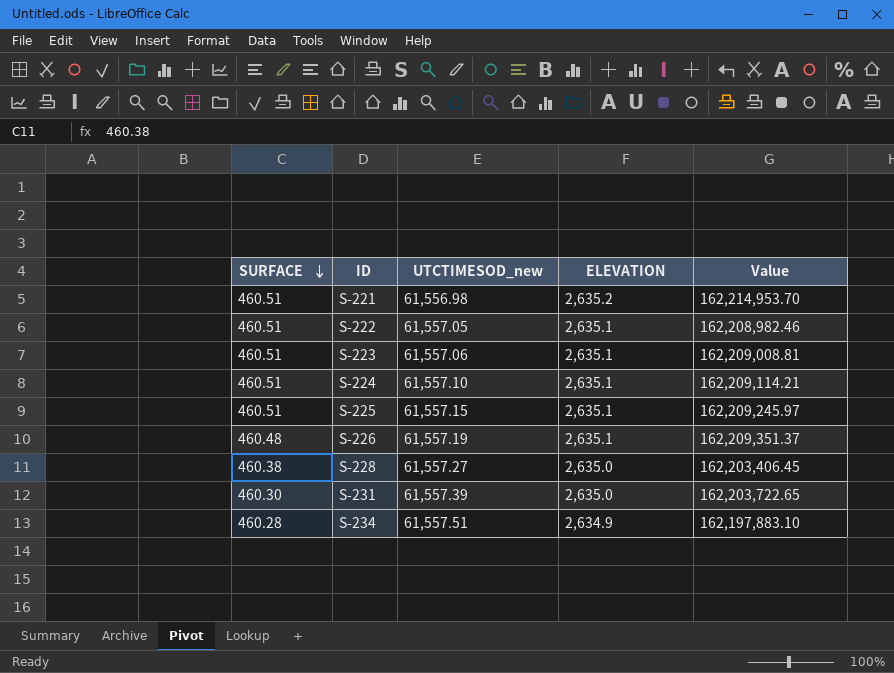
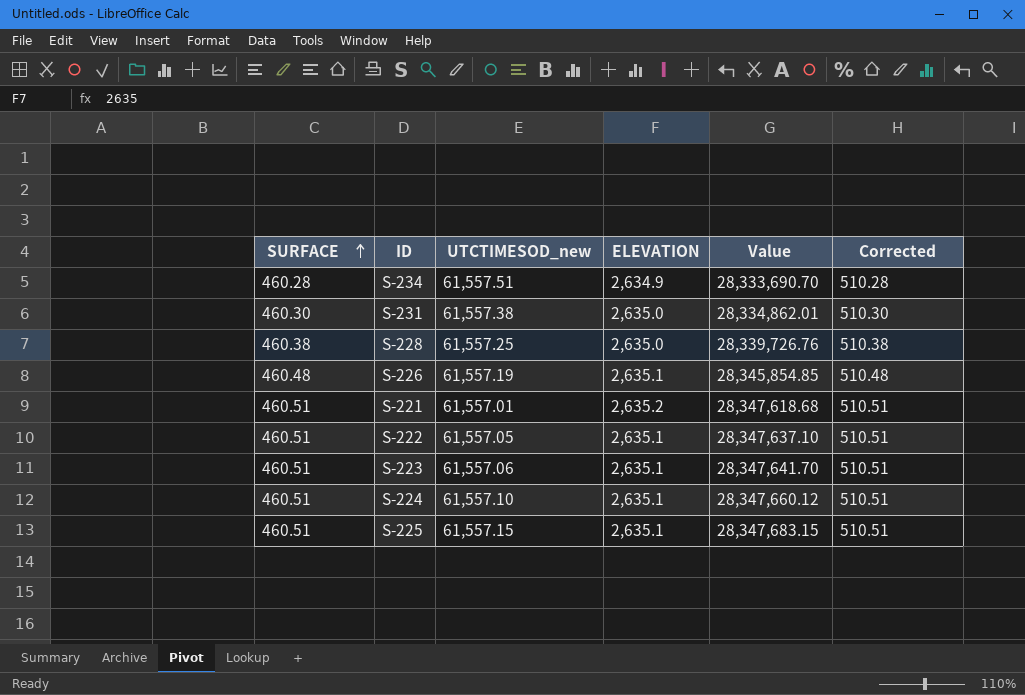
row order: SURFACE descending -> SURFACE ascending
column Value | formula: [UTCTIMESOD_new] * [ELEVATION] -> [SURFACE] * [UTCTIMESOD_new]
column Corrected | formula: none -> [SURFACE] + 50
S-231 | UTCTIMESOD_new: 61,557.39 -> 61,557.38
S-228 | UTCTIMESOD_new: 61,557.27 -> 61,557.25
S-221 | UTCTIMESOD_new: 61,556.98 -> 61,557.01

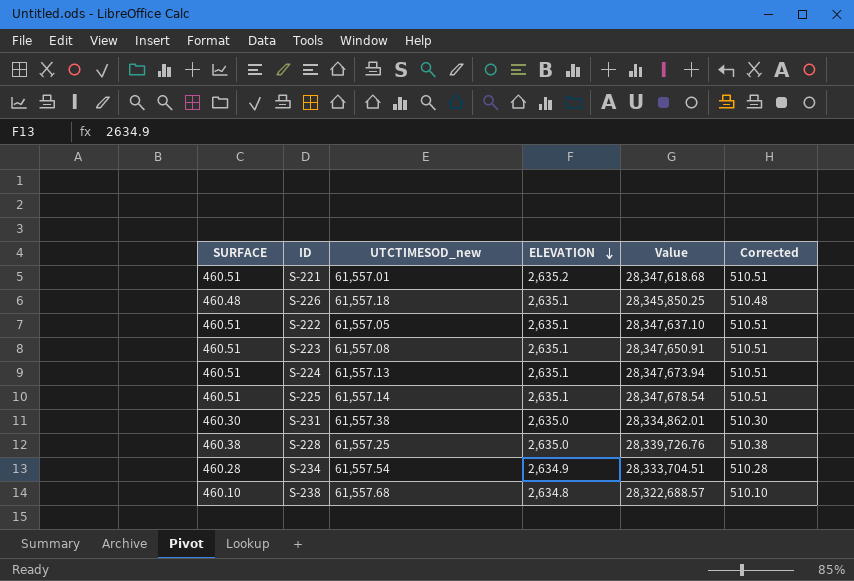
row order: SURFACE ascending -> ELEVATION descending
S-226 | UTCTIMESOD_new: 61,557.19 -> 61,557.18
S-226 | Value: 28,345,854.85 -> 28,345,850.25
S-223 | UTCTIMESOD_new: 61,557.06 -> 61,557.08
S-223 | Value: 28,347,641.70 -> 28,347,650.91
S-224 | UTCTIMESOD_new: 61,557.10 -> 61,557.13
S-224 | Value: 28,347,660.12 -> 28,347,673.94
S-225 | UTCTIMESOD_new: 61,557.15 -> 61,557.14
S-225 | Value: 28,347,683.15 -> 28,347,678.54
S-234 | UTCTIMESOD_new: 61,557.51 -> 61,557.54
S-234 | Value: 28,333,690.70 -> 28,333,704.51
row S-238: none -> 460.10 | 61,557.68 | 2,634.8 | 28,322,688.57 | 510.10

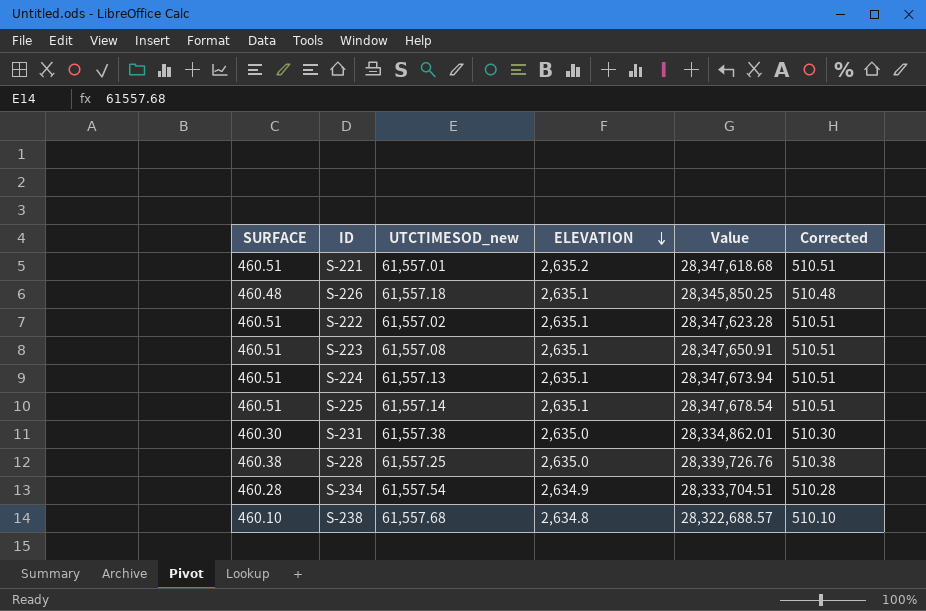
S-222 | UTCTIMESOD_new: 61,557.05 -> 61,557.02
S-222 | Value: 28,347,637.10 -> 28,347,623.28

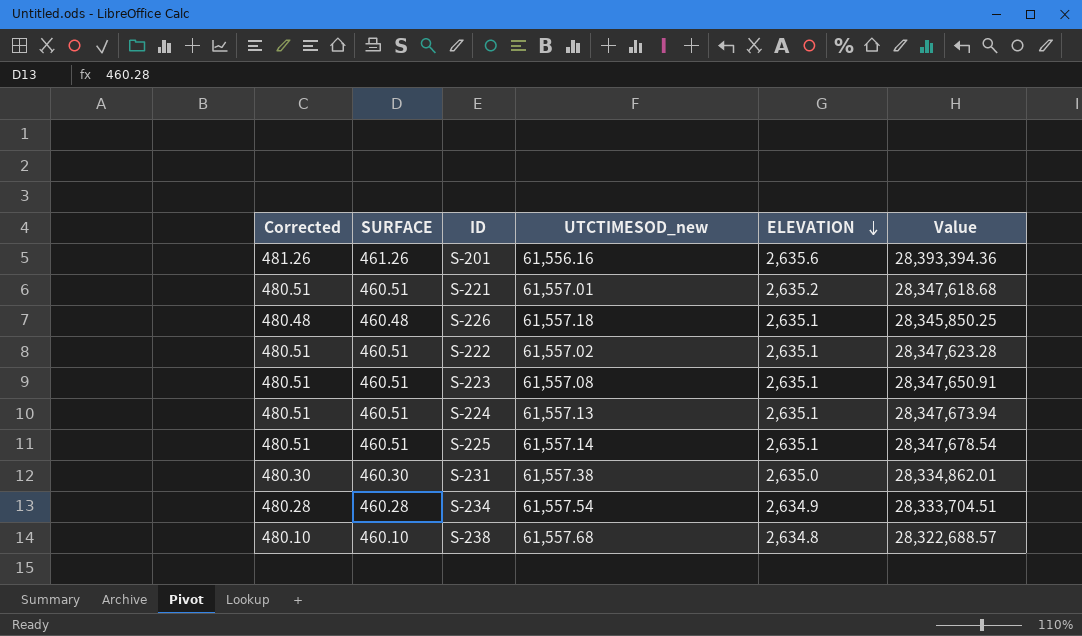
column Corrected | formula: [SURFACE] + 50 -> [SURFACE] + 20
column Corrected | position: 6 -> 1
row S-228: 460.38 | 61,557.25 | 2,635.0 | 28,339,726.76 | 510.38 -> none
row S-201: none -> 481.26 | 461.26 | 61,556.16 | 2,635.6 | 28,393,394.36

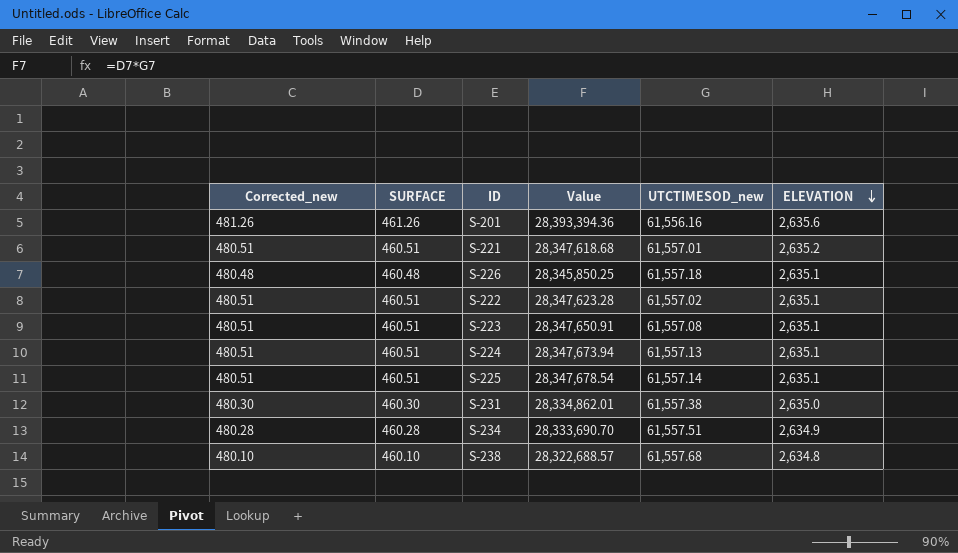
column name: Corrected -> Corrected_new
column Value | position: 6 -> 4
S-234 | Value: 28,333,704.51 -> 28,333,690.70
S-234 | UTCTIMESOD_new: 61,557.54 -> 61,557.51

